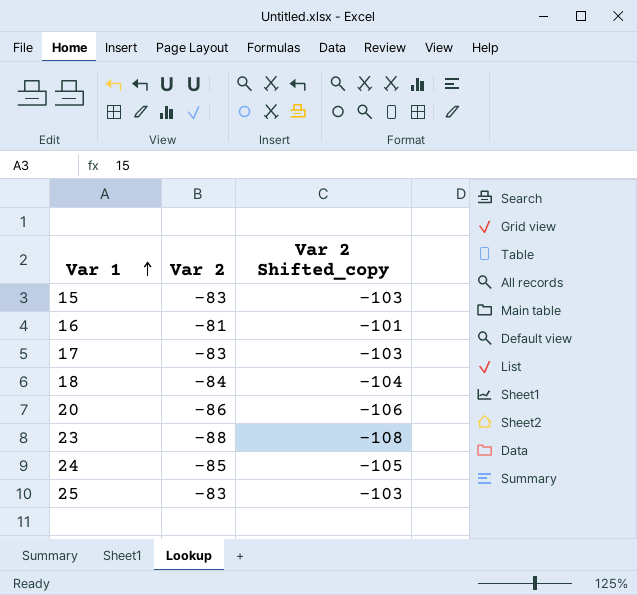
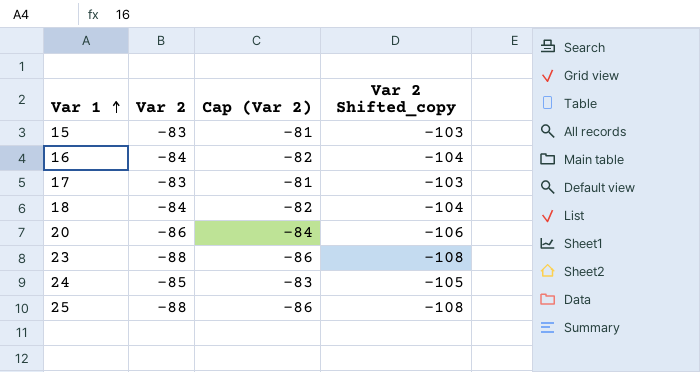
column Cap (Var 2) | formula: none -> [Var 2] + 2
16 | Var 2: -81 -> -84
16 | Var 2 Shifted_copy: -101 -> -104
25 | Var 2: -83 -> -88
25 | Var 2 Shifted_copy: -103 -> -108

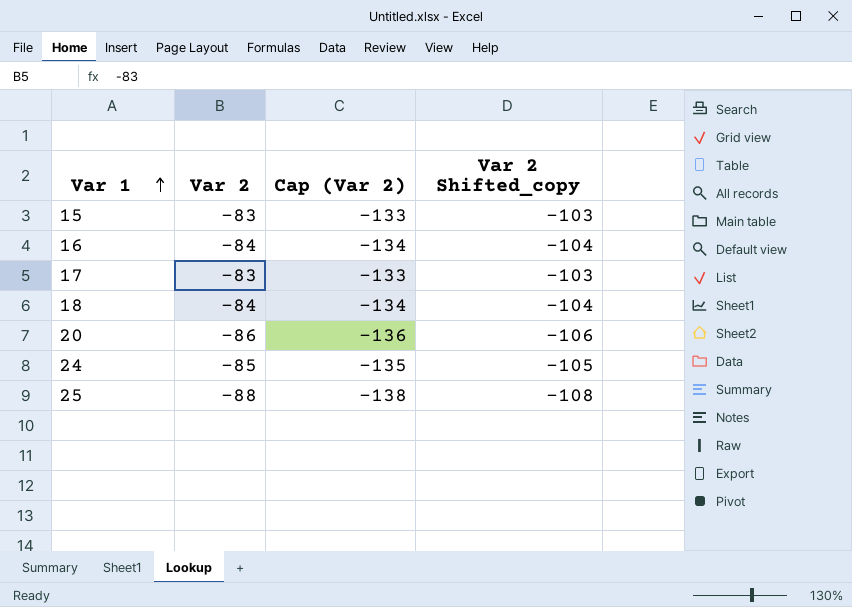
column Cap (Var 2) | formula: [Var 2] + 2 -> [Var 2] - 50
row 23: -88 | -86 | -108 -> none

